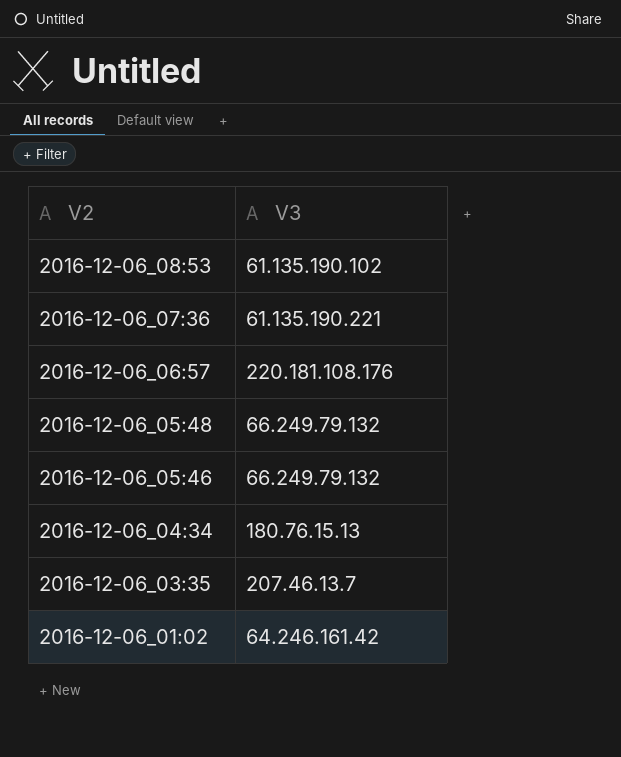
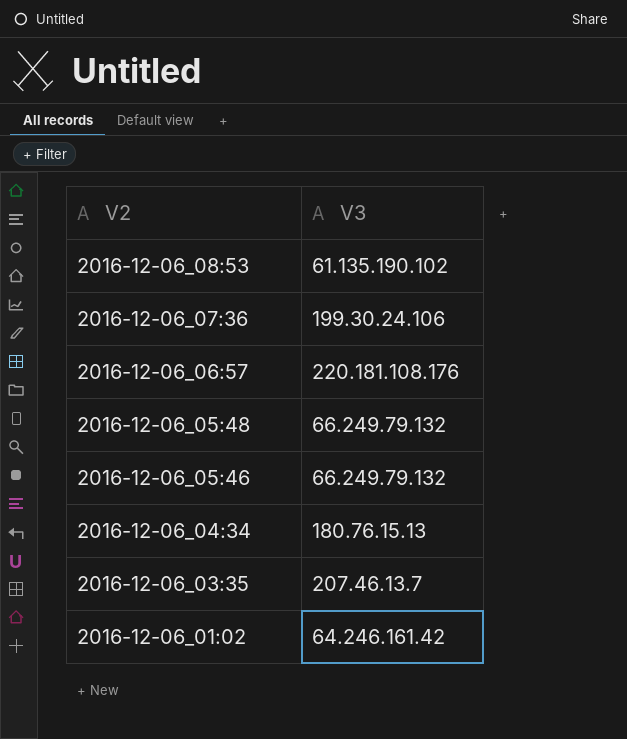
2016-12-06_07:36 | V3: 61.135.190.221 -> 199.30.24.106

